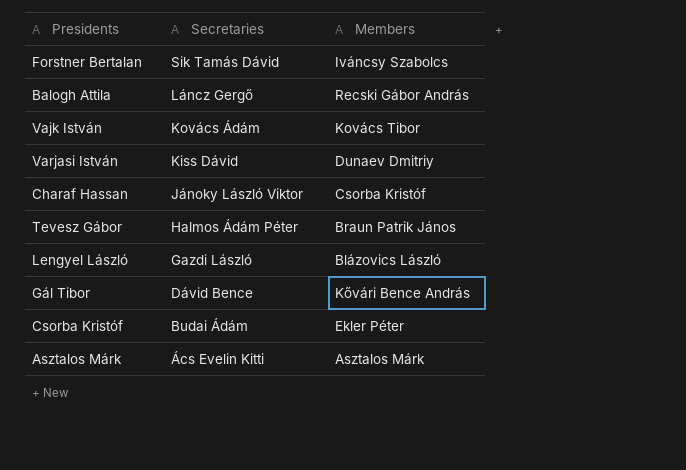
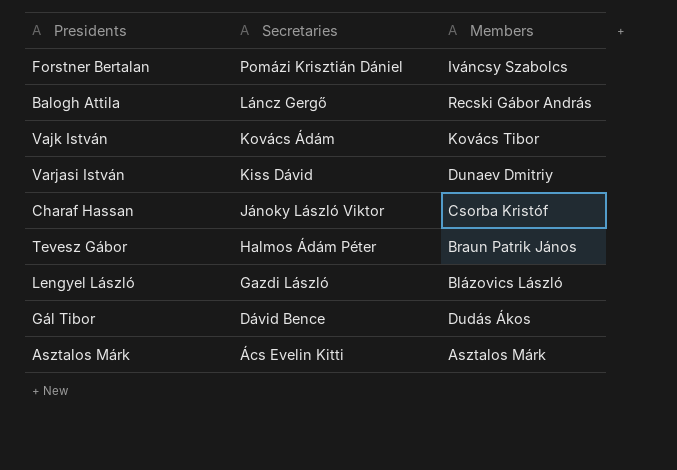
row Csorba Kristóf: Budai Ádám | Ekler Péter -> none
Forstner Bertalan | Secretaries: Sik Tamás Dávid -> Pomázi Krisztián Dániel
Gál Tibor | Members: Kővári Bence András -> Dudás Ákos

